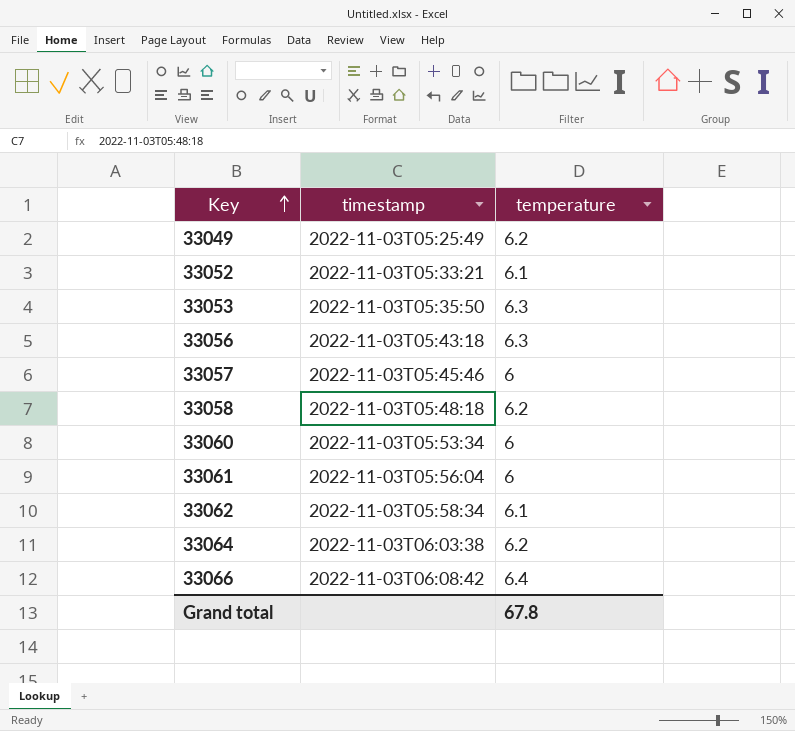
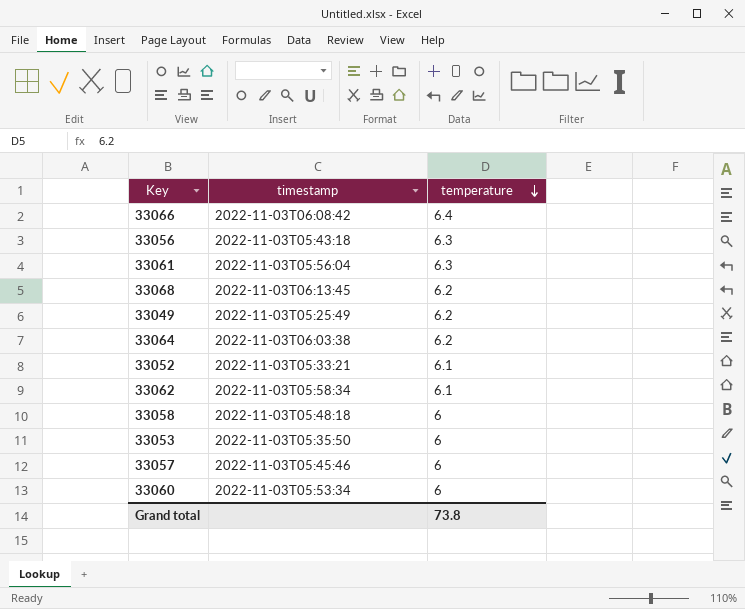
row order: Key ascending -> temperature descending
33061 | temperature: 6 -> 6.3
row 33068: none -> 2022-11-03T06:13:45 | 6.2
33058 | temperature: 6.2 -> 6
33053 | temperature: 6.3 -> 6
Grand total | temperature: 67.8 -> 73.8

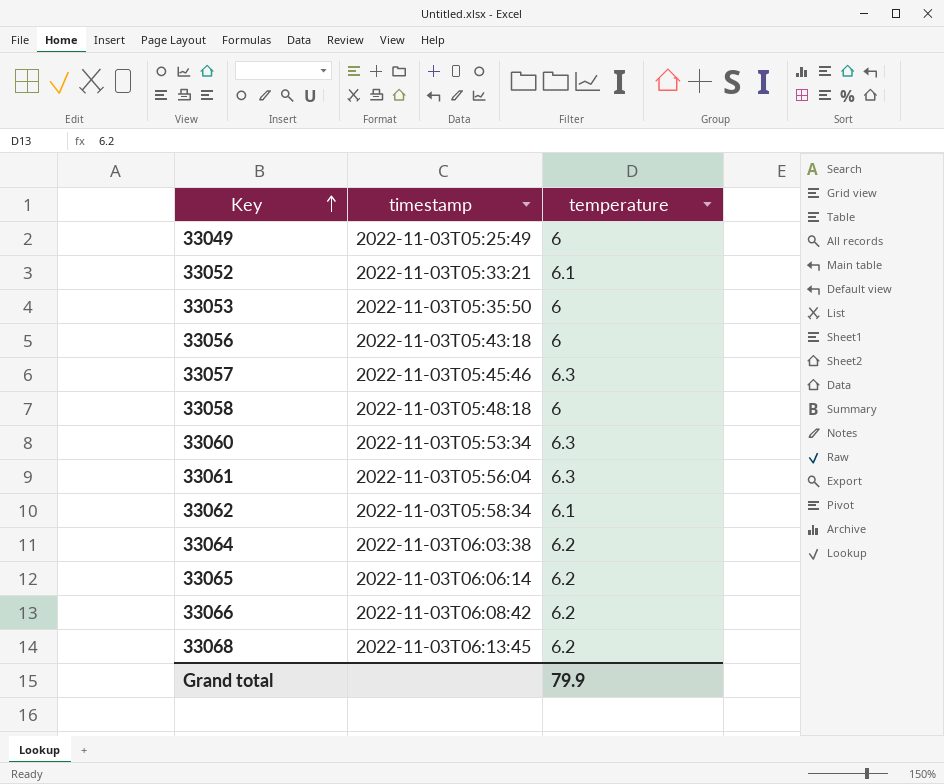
row order: temperature descending -> Key ascending
33049 | temperature: 6.2 -> 6
33056 | temperature: 6.3 -> 6
33057 | temperature: 6 -> 6.3
33060 | temperature: 6 -> 6.3
row 33065: none -> 2022-11-03T06:06:14 | 6.2
33066 | temperature: 6.4 -> 6.2
Grand total | temperature: 73.8 -> 79.9

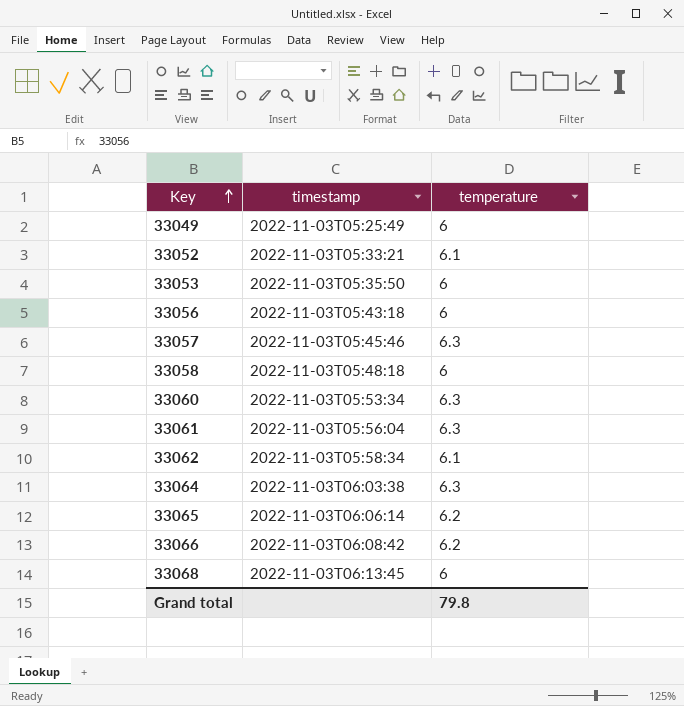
33064 | temperature: 6.2 -> 6.3
33068 | temperature: 6.2 -> 6
Grand total | temperature: 79.9 -> 79.8

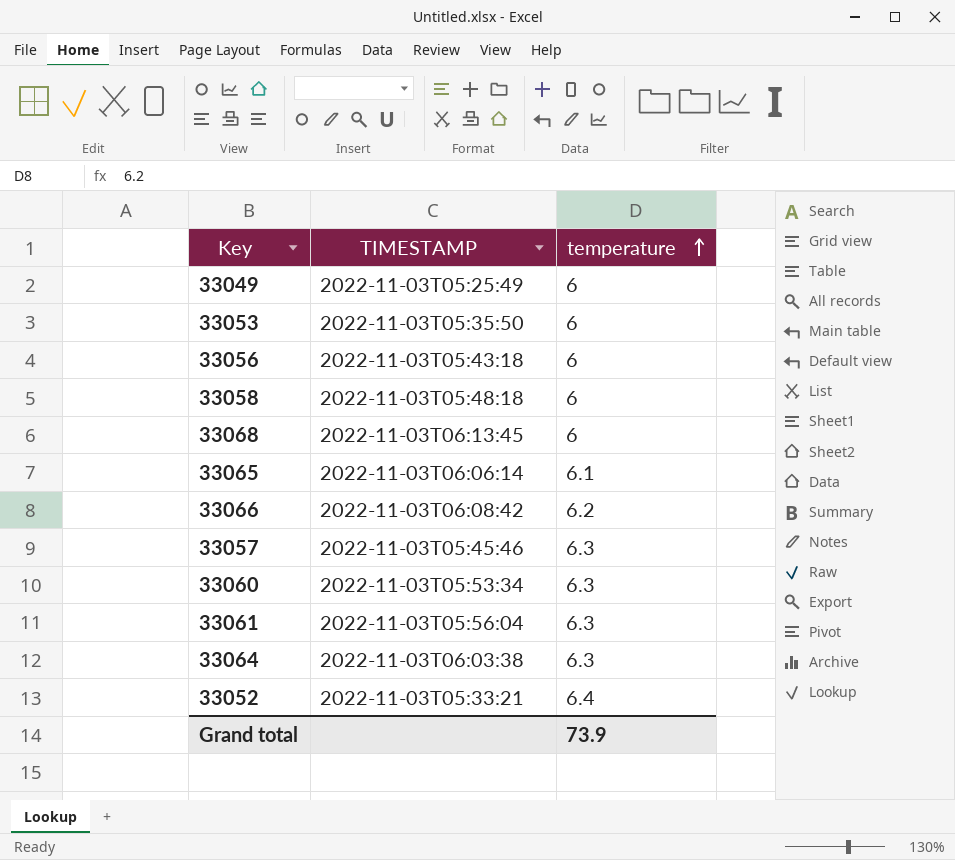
row order: Key ascending -> temperature ascending
column name: timestamp -> TIMESTAMP
row 33062: 2022-11-03T05:58:34 | 6.1 -> none
33065 | temperature: 6.2 -> 6.1
33052 | temperature: 6.1 -> 6.4
Grand total | temperature: 79.8 -> 73.9

